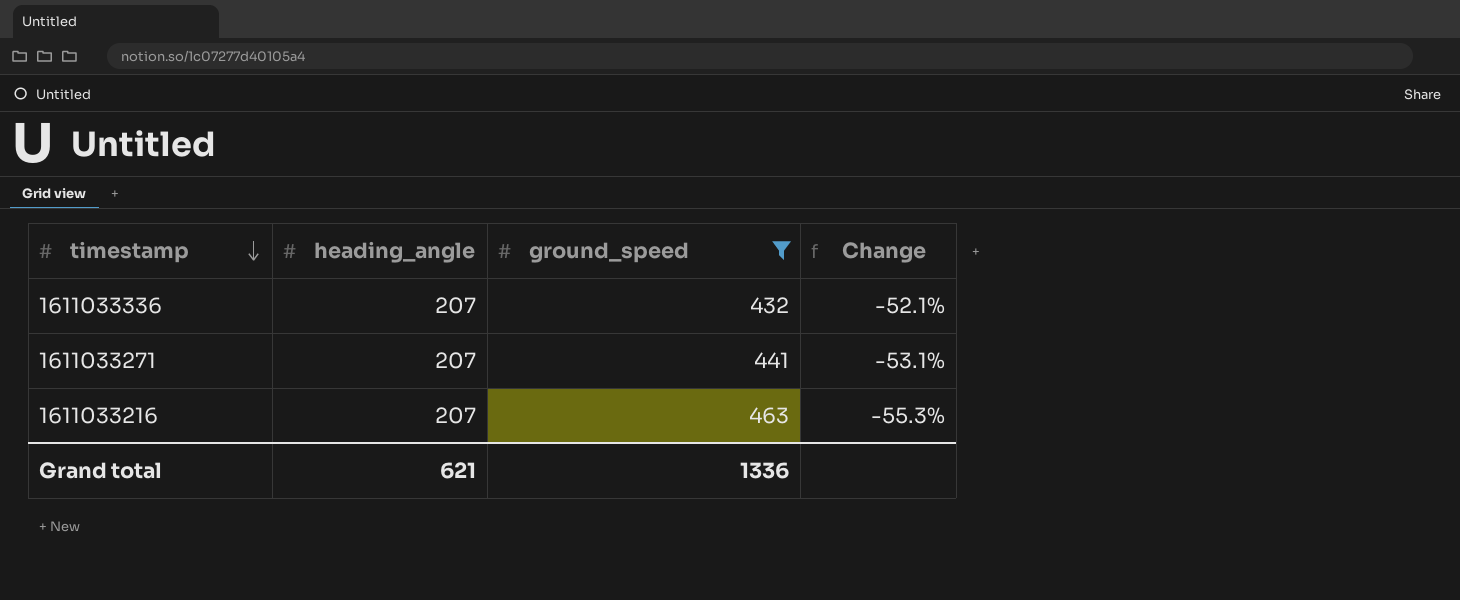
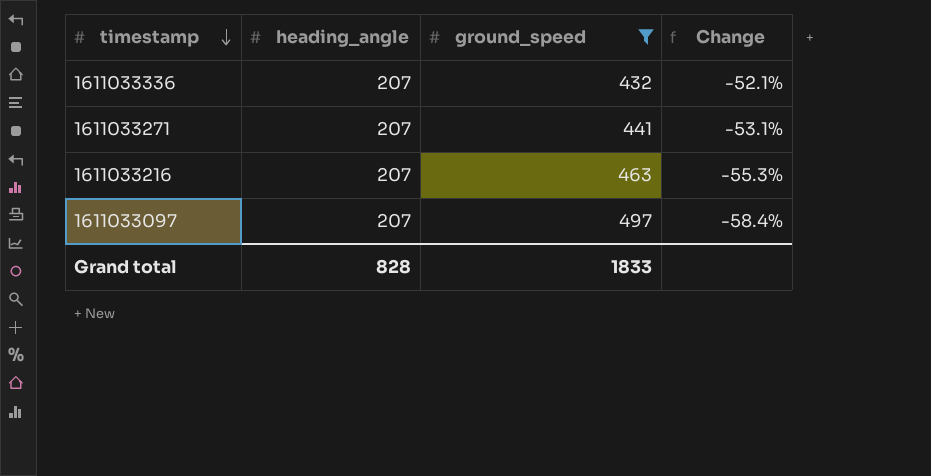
row 1611033097: none -> 207 | 497 | -58.4%
Grand total | heading_angle: 621 -> 828
Grand total | ground_speed: 1336 -> 1833

